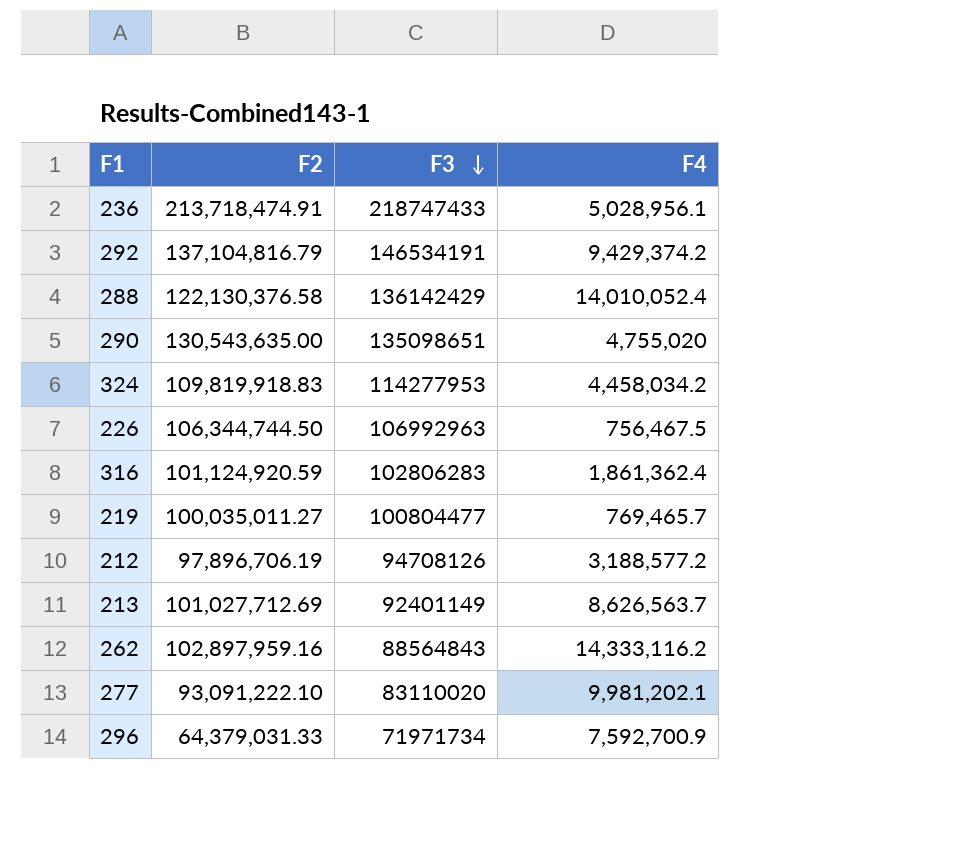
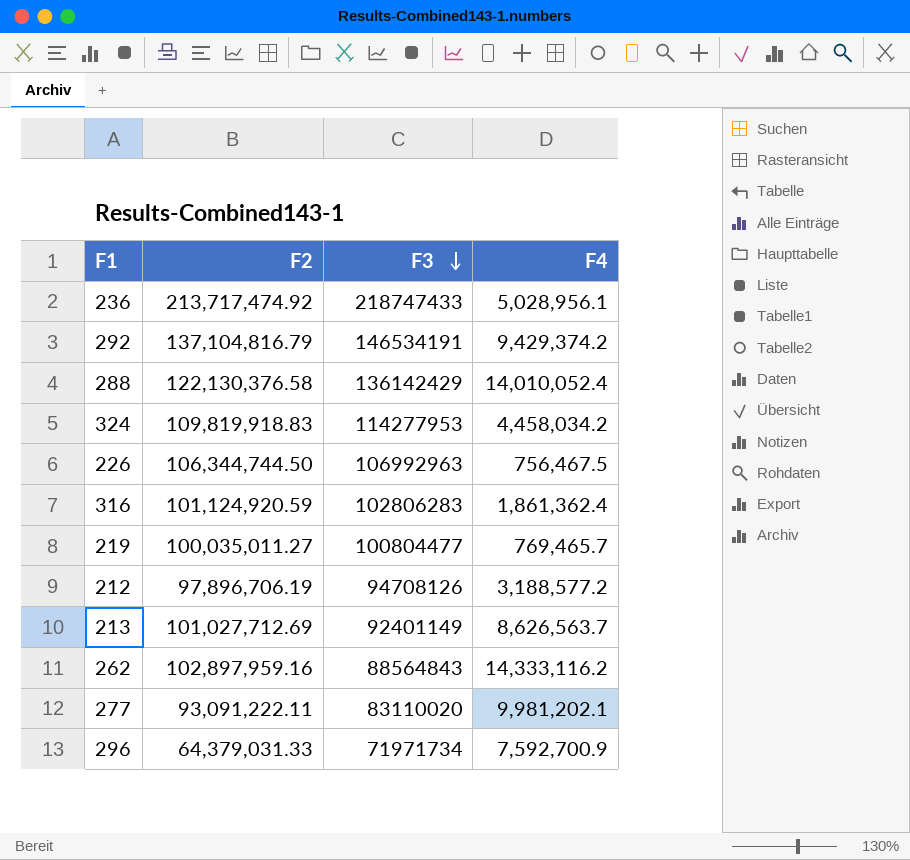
row 290: 130,543,635.00 | 135098651 | 4,755,020 -> none
236 | F2: 213,718,474.91 -> 213,717,474.92
277 | F2: 93,091,222.10 -> 93,091,222.11

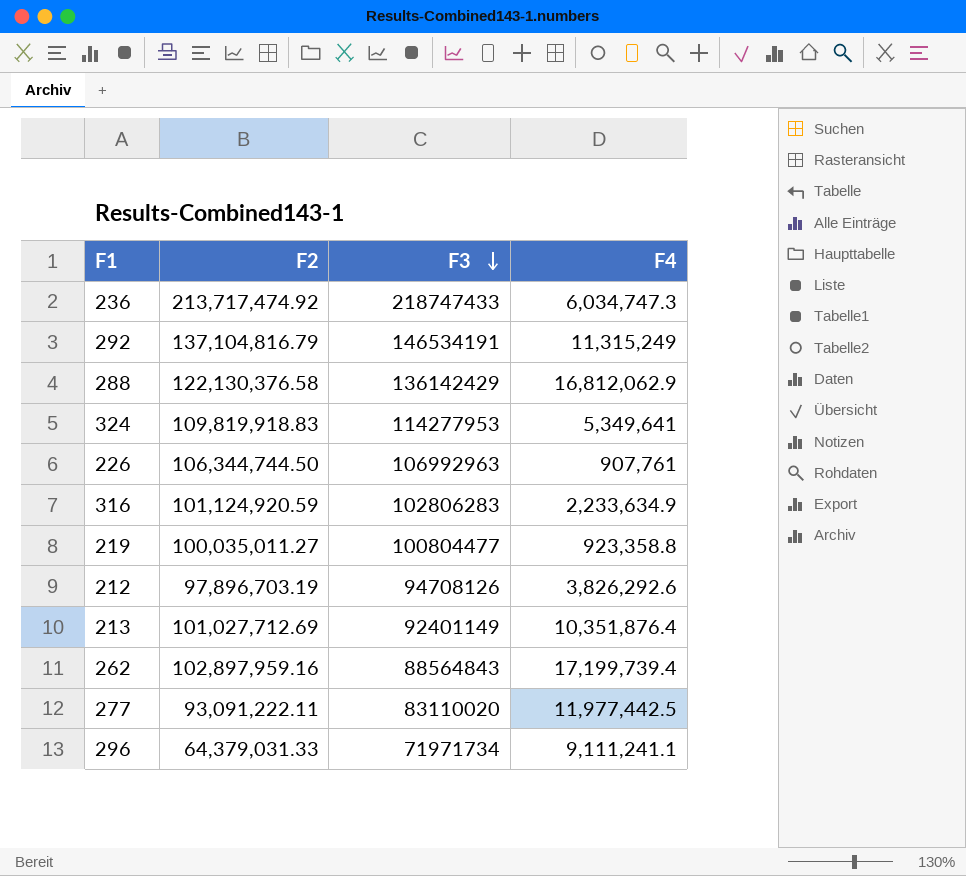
236 | F4: 5,028,956.1 -> 6,034,747.3
292 | F4: 9,429,374.2 -> 11,315,249
288 | F4: 14,010,052.4 -> 16,812,062.9
324 | F4: 4,458,034.2 -> 5,349,641
226 | F4: 756,467.5 -> 907,761
316 | F4: 1,861,362.4 -> 2,233,634.9
219 | F4: 769,465.7 -> 923,358.8
212 | F2: 97,896,706.19 -> 97,896,703.19
212 | F4: 3,188,577.2 -> 3,826,292.6
213 | F4: 8,626,563.7 -> 10,351,876.4
262 | F4: 14,333,116.2 -> 17,199,739.4
277 | F4: 9,981,202.1 -> 11,977,442.5
296 | F4: 7,592,700.9 -> 9,111,241.1

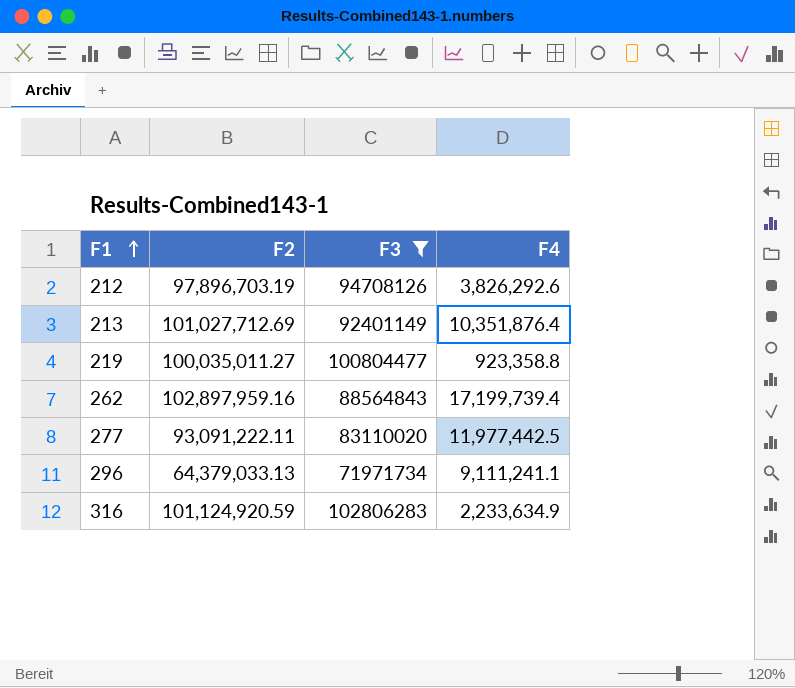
filter: none -> F3 <= 102806283
row order: F3 descending -> F1 ascending
296 | F2: 64,379,031.33 -> 64,379,033.13

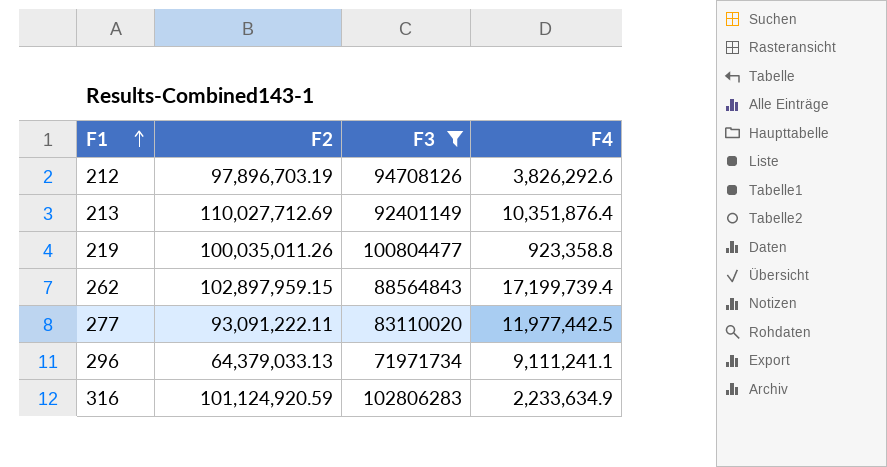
213 | F2: 101,027,712.69 -> 110,027,712.69
219 | F2: 100,035,011.27 -> 100,035,011.26
262 | F2: 102,897,959.16 -> 102,897,959.15

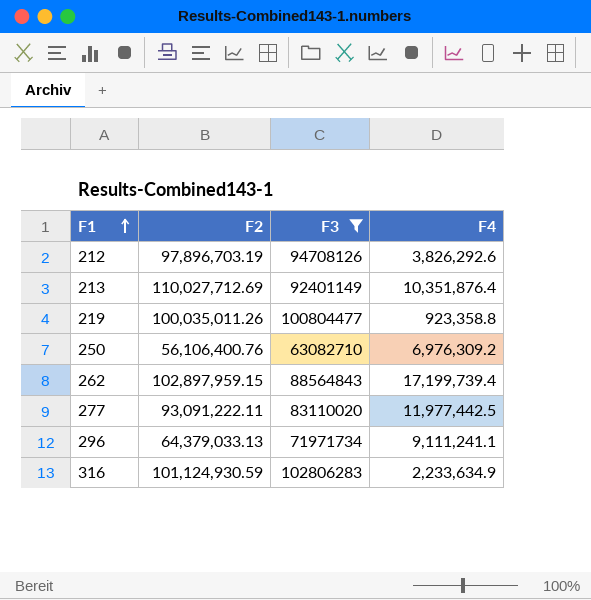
row 250: none -> 56,106,400.76 | 63082710 | 6,976,309.2
316 | F2: 101,124,920.59 -> 101,124,930.59

